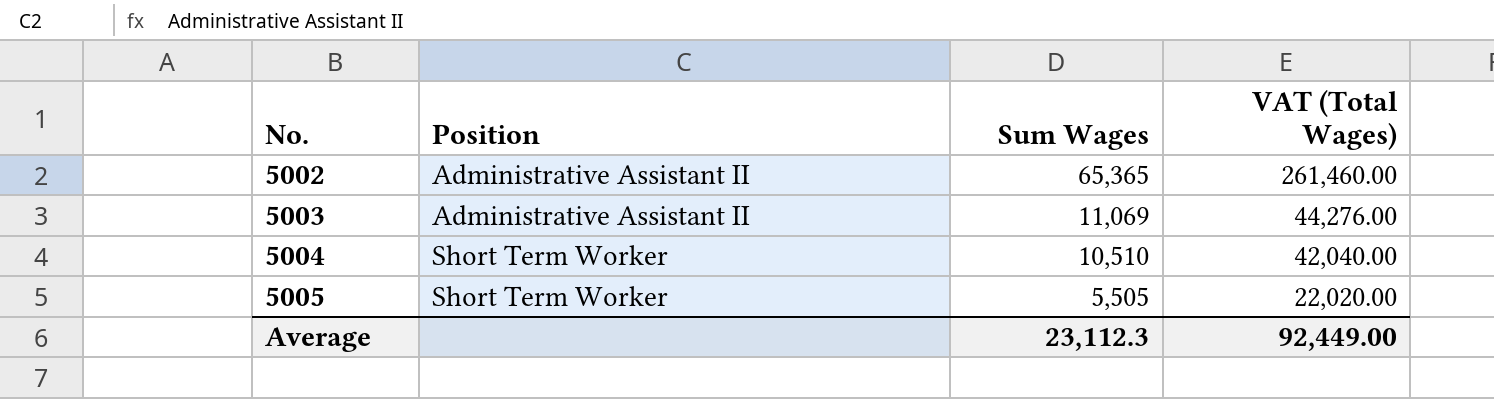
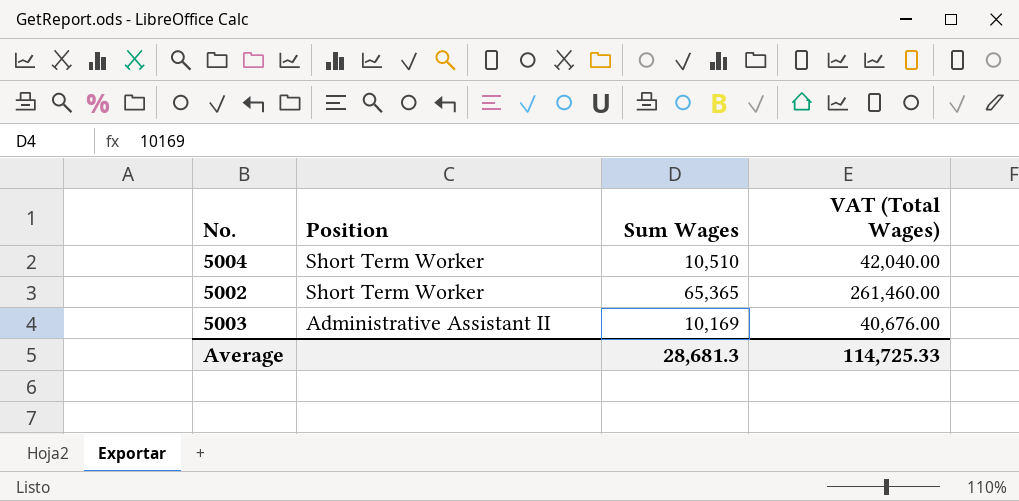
row order: No. ascending -> Position descending
row 5005: Short Term Worker | 5,505 | 22,020.00 -> none
5002 | Position: Administrative Assistant II -> Short Term Worker
5003 | Sum Wages: 11,069 -> 10,169
5003 | VAT (Total Wages): 44,276.00 -> 40,676.00
Average | Sum Wages: 23,112.3 -> 28,681.3
Average | VAT (Total Wages): 92,449.00 -> 114,725.33

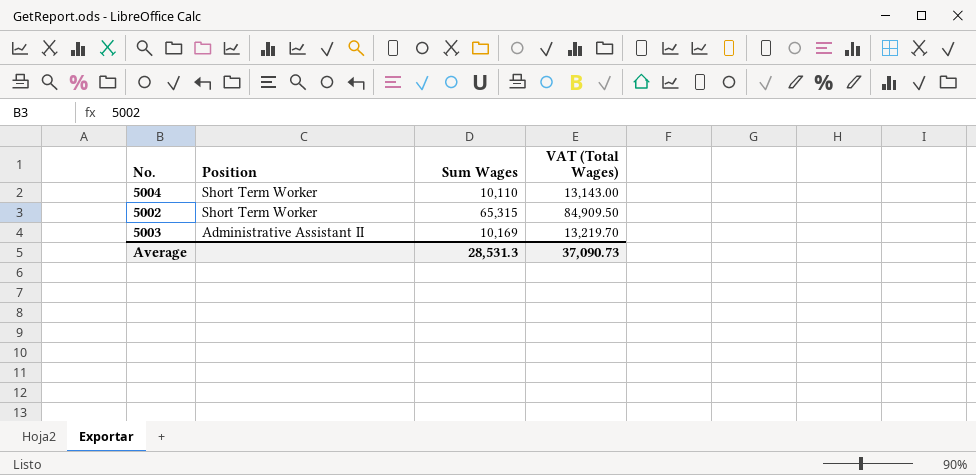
column VAT (Total Wages) | formula: [Sum Wages] * 4 -> [Sum Wages] * 1.3
5004 | Sum Wages: 10,510 -> 10,110
5002 | Sum Wages: 65,365 -> 65,315
Average | Sum Wages: 28,681.3 -> 28,531.3
Average | VAT (Total Wages): 114,725.33 -> 37,090.73

